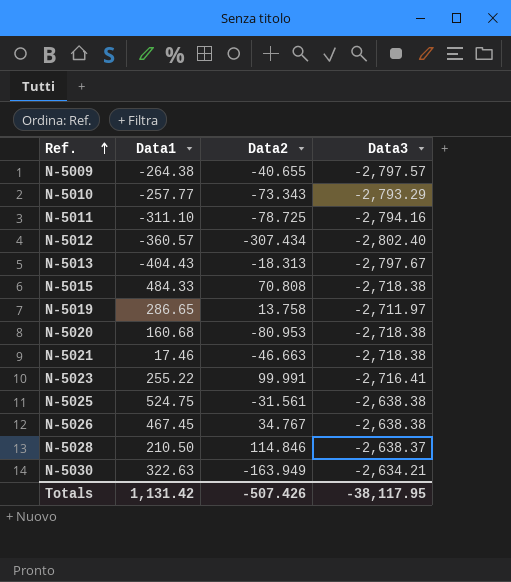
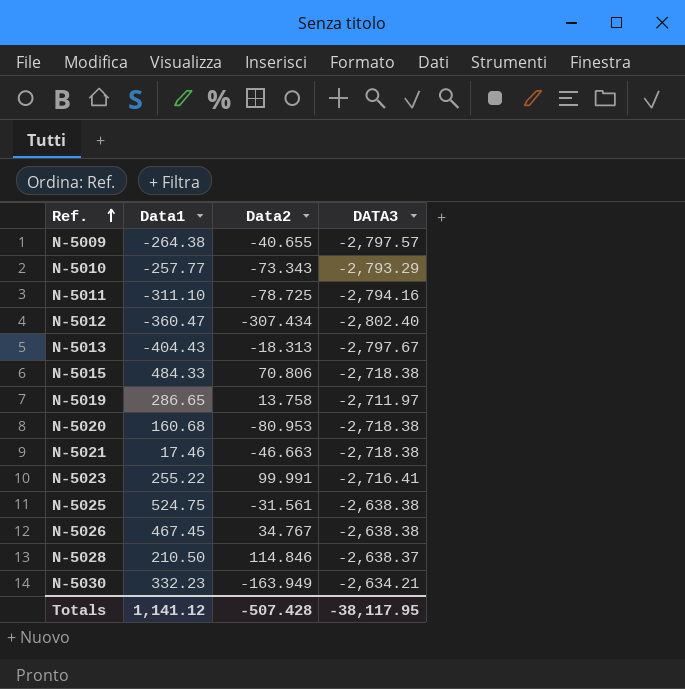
column name: Data3 -> DATA3
N-5012 | Data1: -360.57 -> -360.47
N-5015 | Data2: 70.808 -> 70.806
N-5030 | Data1: 322.63 -> 332.23
Totals | Data1: 1,131.42 -> 1,141.12
Totals | Data2: -507.426 -> -507.428

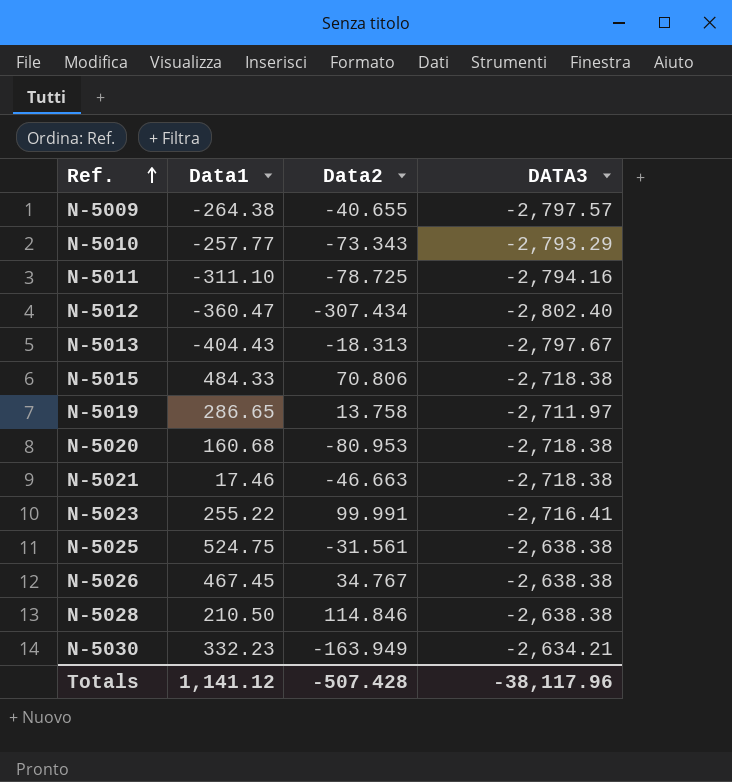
N-5028 | DATA3: -2,638.37 -> -2,638.38
Totals | DATA3: -38,117.95 -> -38,117.96

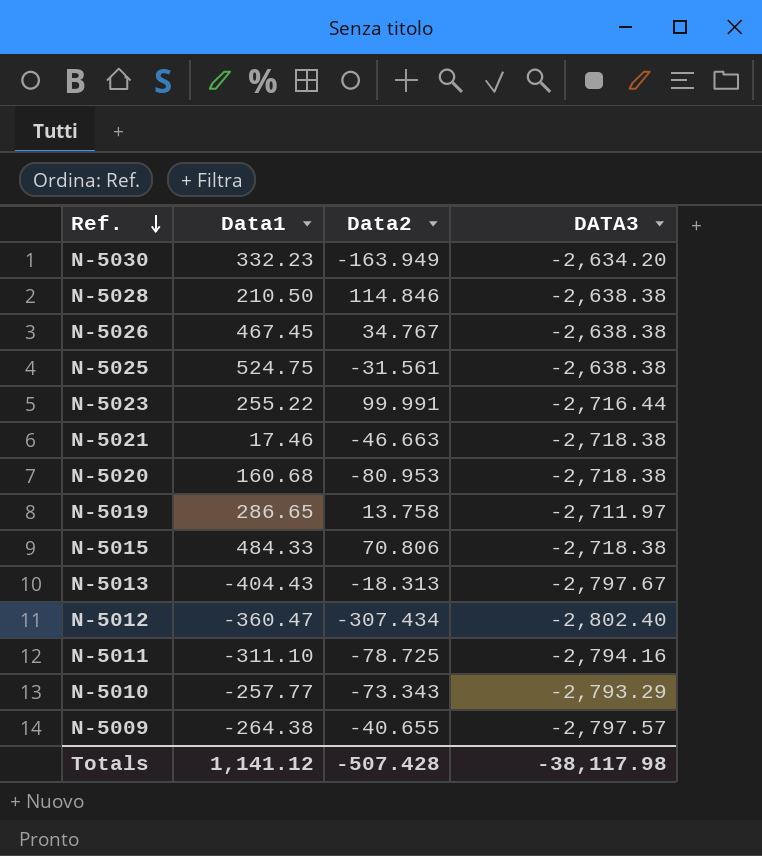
row order: Ref. ascending -> Ref. descending
N-5030 | DATA3: -2,634.21 -> -2,634.20
N-5023 | DATA3: -2,716.41 -> -2,716.44
Totals | DATA3: -38,117.96 -> -38,117.98

